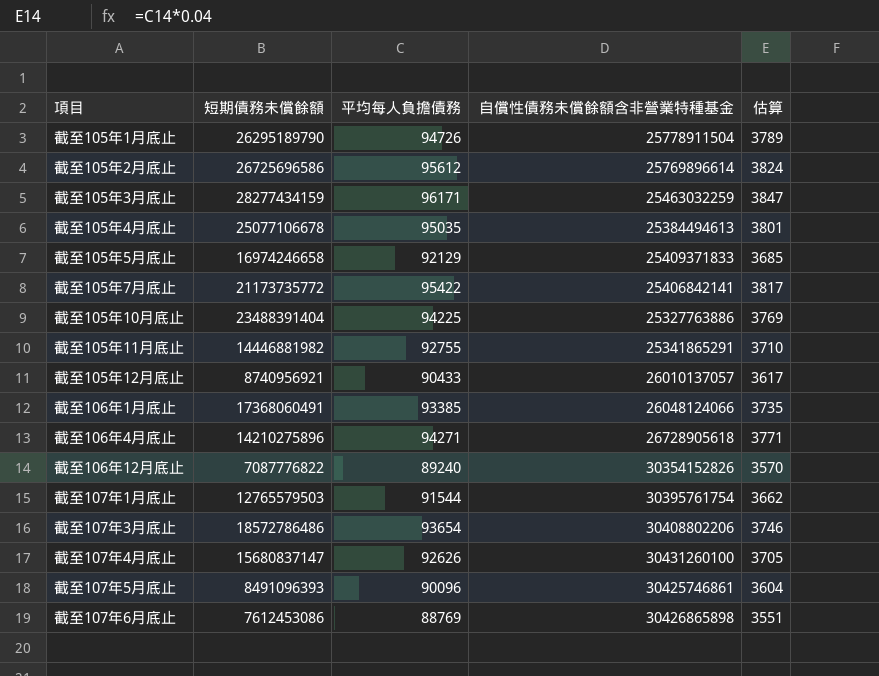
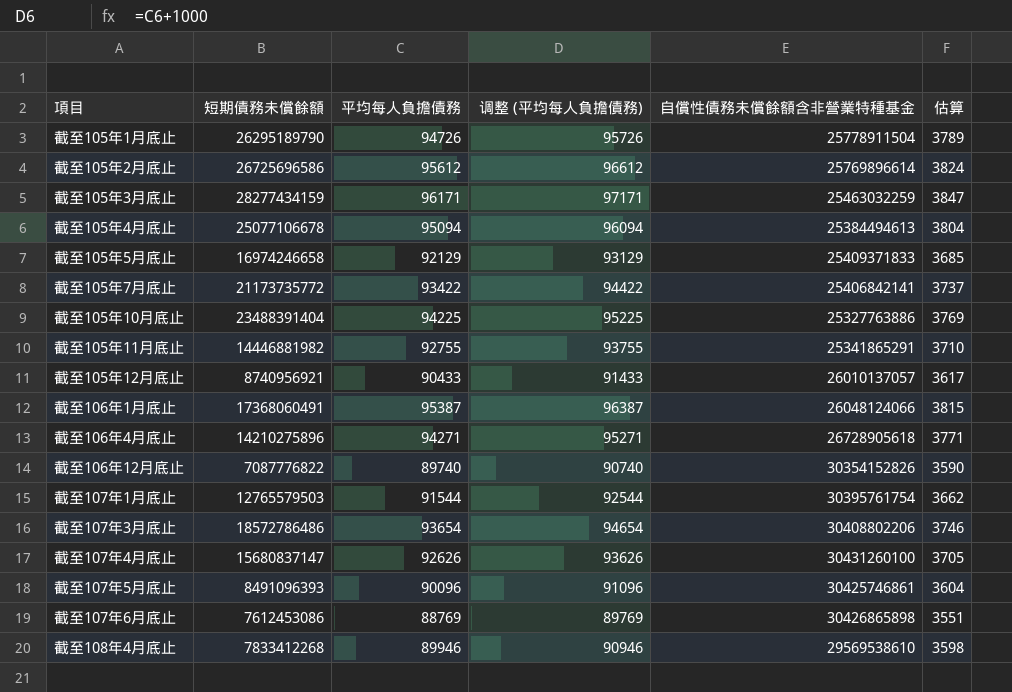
column 调整 (平均每人負擔債務) | formula: none -> [平均每人負擔債務] + 1000
截至105年4月底止 | 平均每人負擔債務: 95035 -> 95094
截至105年4月底止 | 估算: 3801 -> 3804
截至105年7月底止 | 平均每人負擔債務: 95422 -> 93422
截至105年7月底止 | 估算: 3817 -> 3737
截至106年1月底止 | 平均每人負擔債務: 93385 -> 95387
截至106年1月底止 | 估算: 3735 -> 3815
截至106年12月底止 | 平均每人負擔債務: 89240 -> 89740
截至106年12月底止 | 估算: 3570 -> 3590
row 截至108年4月底止: none -> 7833412268 | 89946 | 90946 | 29569538610 | 3598

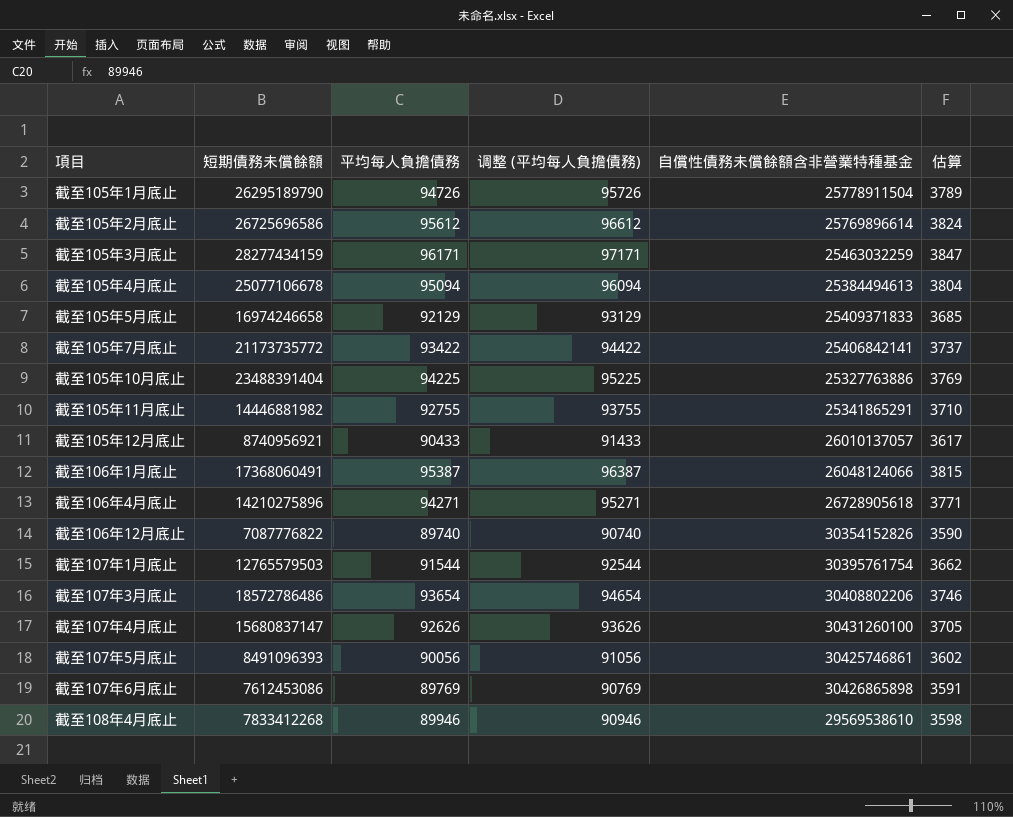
截至107年5月底止 | 平均每人負擔債務: 90096 -> 90056
截至107年5月底止 | 调整 (平均每人負擔債務): 91096 -> 91056
截至107年5月底止 | 估算: 3604 -> 3602
截至107年6月底止 | 平均每人負擔債務: 88769 -> 89769
截至107年6月底止 | 调整 (平均每人負擔債務): 89769 -> 90769
截至107年6月底止 | 估算: 3551 -> 3591

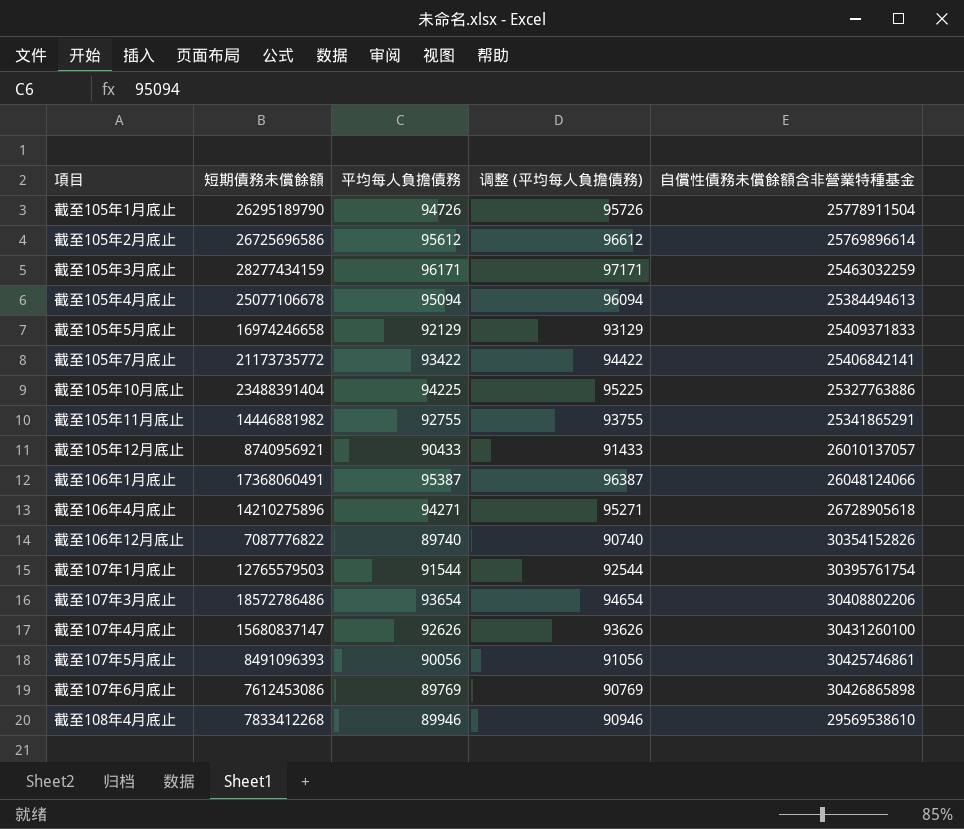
column 估算 | formula: [平均每人負擔債務] * 0.04 -> none

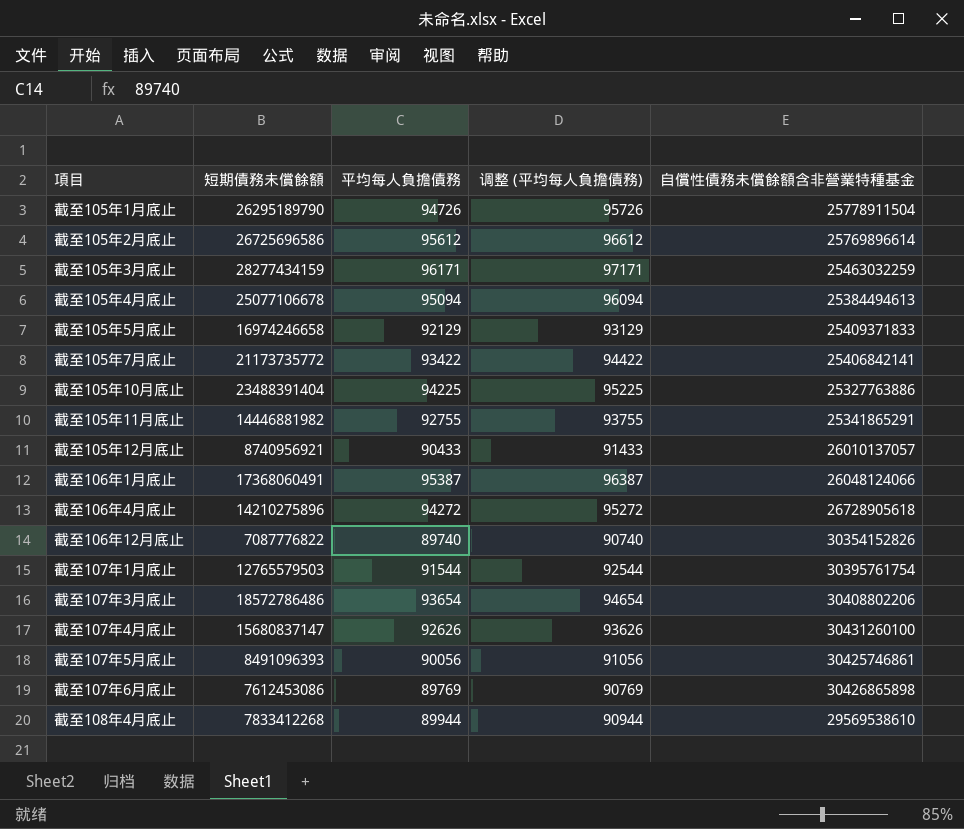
截至106年4月底止 | 平均每人負擔債務: 94271 -> 94272
截至106年4月底止 | 调整 (平均每人負擔債務): 95271 -> 95272
截至108年4月底止 | 平均每人負擔債務: 89946 -> 89944
截至108年4月底止 | 调整 (平均每人負擔債務): 90946 -> 90944

